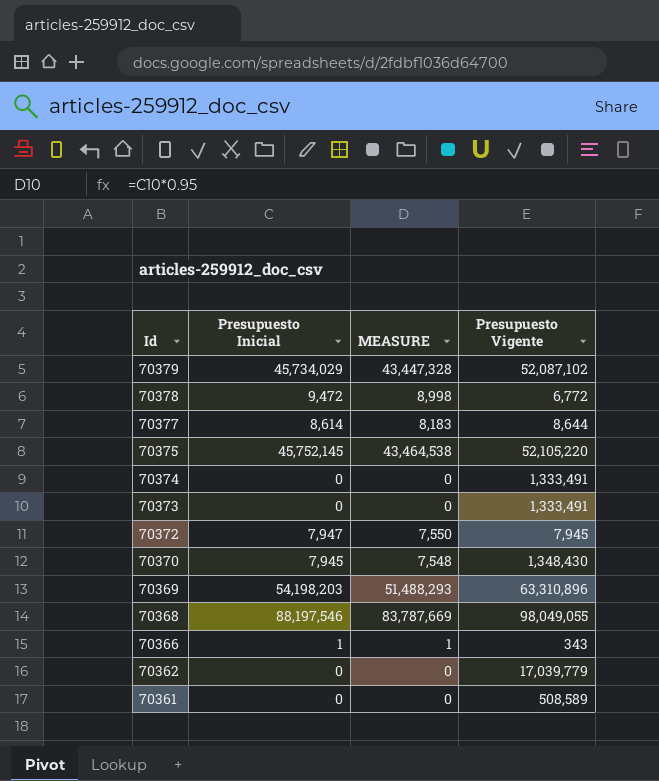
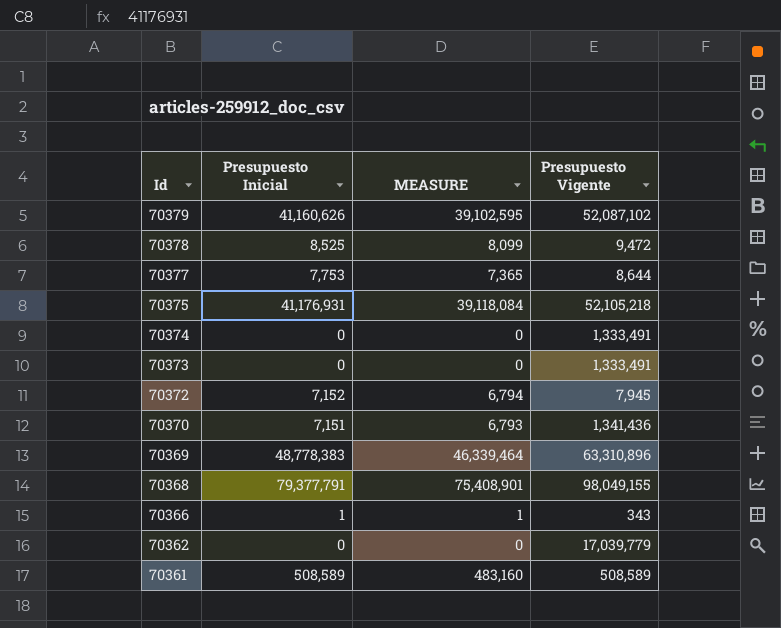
70379 | Presupuesto Inicial: 45,734,029 -> 41,160,626
70379 | MEASURE: 43,447,328 -> 39,102,595
70378 | Presupuesto Inicial: 9,472 -> 8,525
70378 | MEASURE: 8,998 -> 8,099
70378 | Presupuesto Vigente: 6,772 -> 9,472
70377 | Presupuesto Inicial: 8,614 -> 7,753
70377 | MEASURE: 8,183 -> 7,365
70375 | Presupuesto Inicial: 45,752,145 -> 41,176,931
70375 | MEASURE: 43,464,538 -> 39,118,084
70375 | Presupuesto Vigente: 52,105,220 -> 52,105,218
70372 | Presupuesto Inicial: 7,947 -> 7,152
70372 | MEASURE: 7,550 -> 6,794
70370 | Presupuesto Inicial: 7,945 -> 7,151
70370 | MEASURE: 7,548 -> 6,793
70370 | Presupuesto Vigente: 1,348,430 -> 1,341,436
70369 | Presupuesto Inicial: 54,198,203 -> 48,778,383
70369 | MEASURE: 51,488,293 -> 46,339,464
70368 | Presupuesto Inicial: 88,197,546 -> 79,377,791
70368 | MEASURE: 83,787,669 -> 75,408,901
70368 | Presupuesto Vigente: 98,049,055 -> 98,049,155
70361 | Presupuesto Inicial: 0 -> 508,589
70361 | MEASURE: 0 -> 483,160

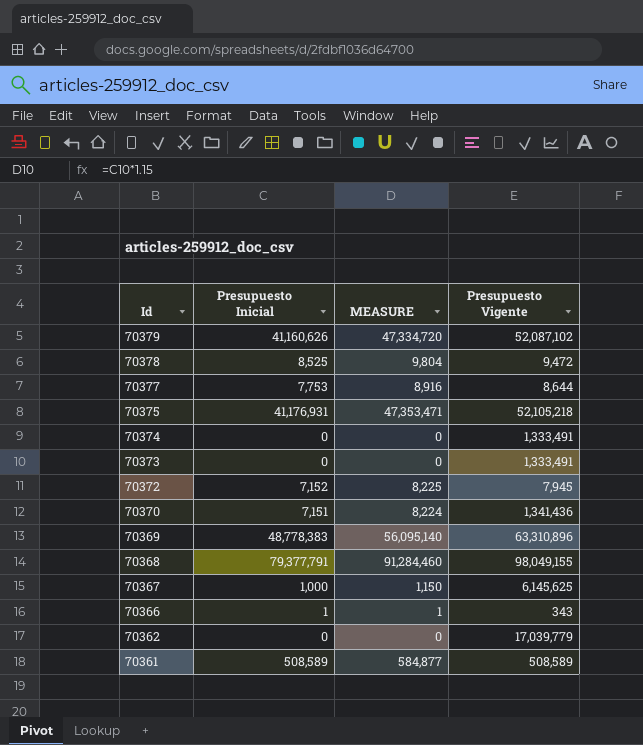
column MEASURE | formula: [Presupuesto Inicial] * 0.95 -> [Presupuesto Inicial] * 1.15
row 70367: none -> 1,000 | 1,150 | 6,145,625

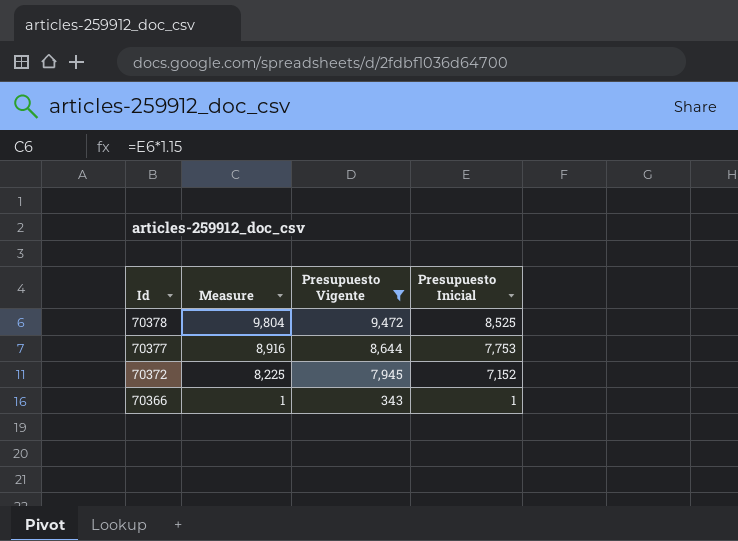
filter: none -> Presupuesto Vigente <= 9,472
column name: MEASURE -> Measure
column Presupuesto Inicial | position: 2 -> 4

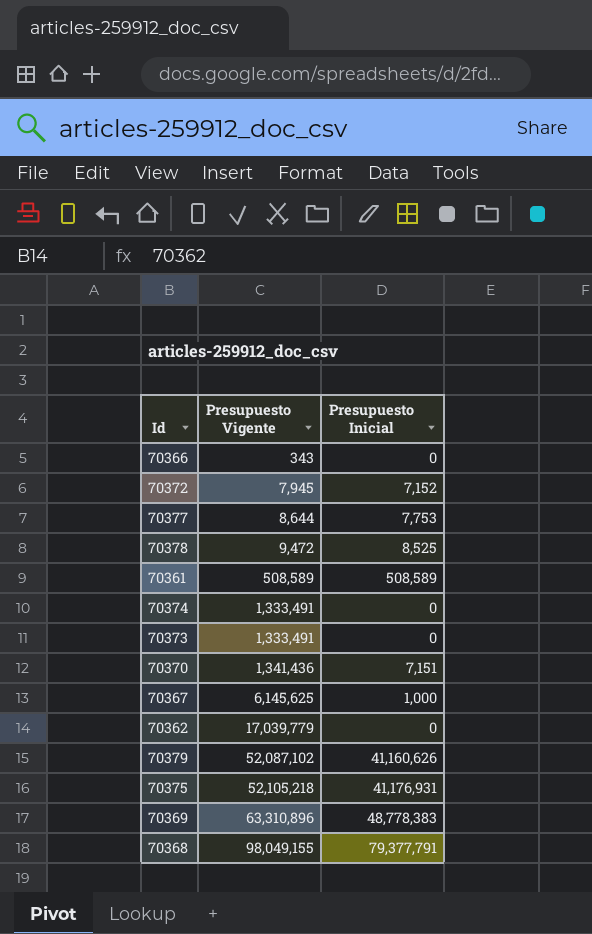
filter: Presupuesto Vigente <= 9,472 -> none
row order: Id descending -> Presupuesto Vigente ascending
column Measure | formula: [Presupuesto Inicial] * 1.15 -> none
70366 | Presupuesto Inicial: 1 -> 0

